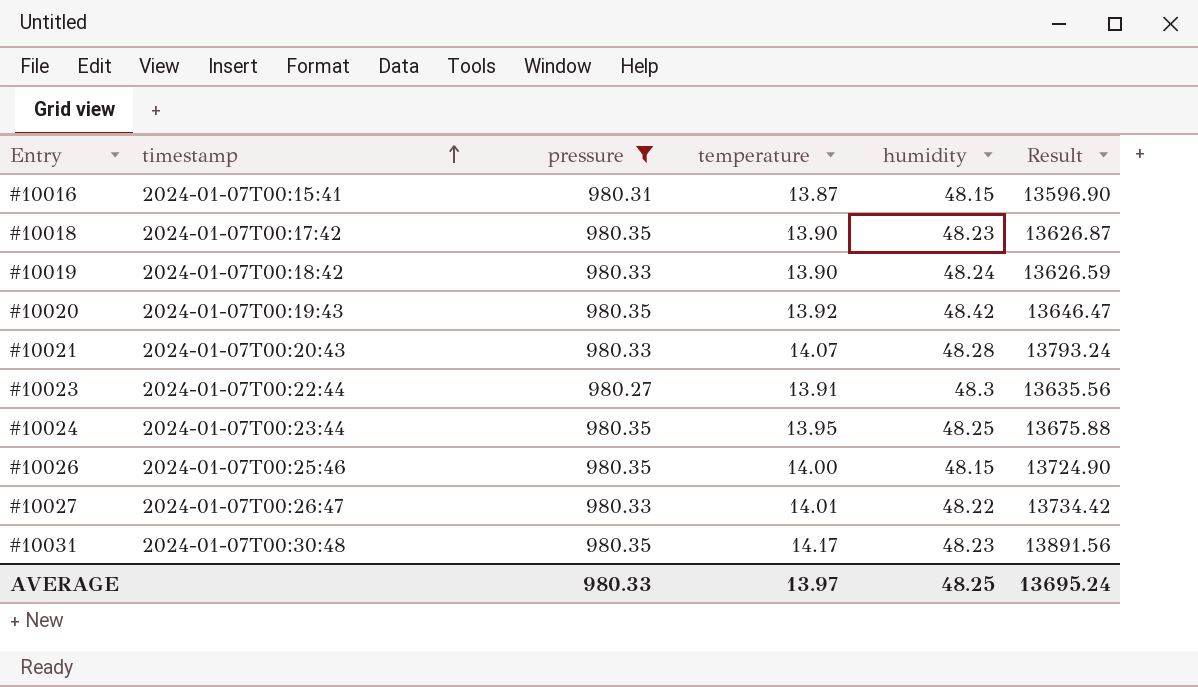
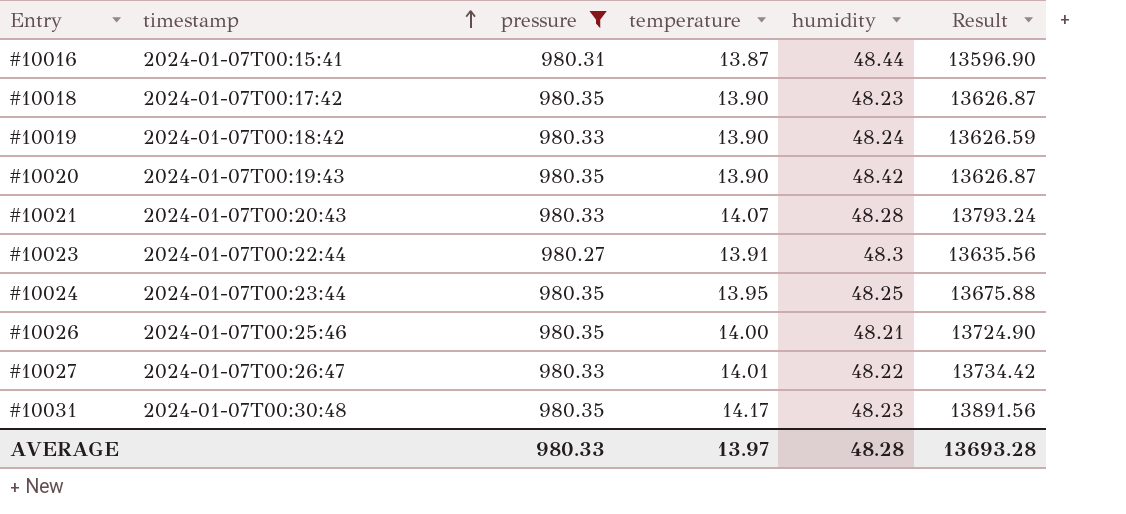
#10016 | humidity: 48.15 -> 48.44
#10020 | temperature: 13.92 -> 13.90
#10020 | Result: 13646.47 -> 13626.87
#10026 | humidity: 48.15 -> 48.21
AVERAGE | humidity: 48.25 -> 48.28
AVERAGE | Result: 13695.24 -> 13693.28

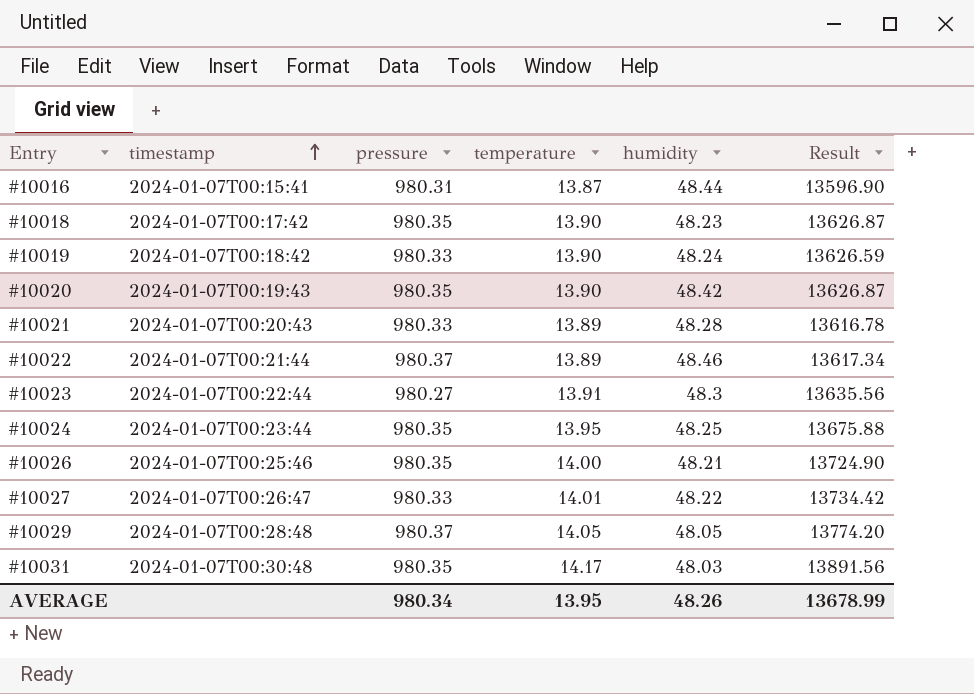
filter: pressure != 980.37 -> none
#10021 | temperature: 14.07 -> 13.89
#10021 | Result: 13793.24 -> 13616.78
#10031 | humidity: 48.23 -> 48.03
AVERAGE | pressure: 980.33 -> 980.34
AVERAGE | temperature: 13.97 -> 13.95
AVERAGE | humidity: 48.28 -> 48.26
AVERAGE | Result: 13693.28 -> 13678.99

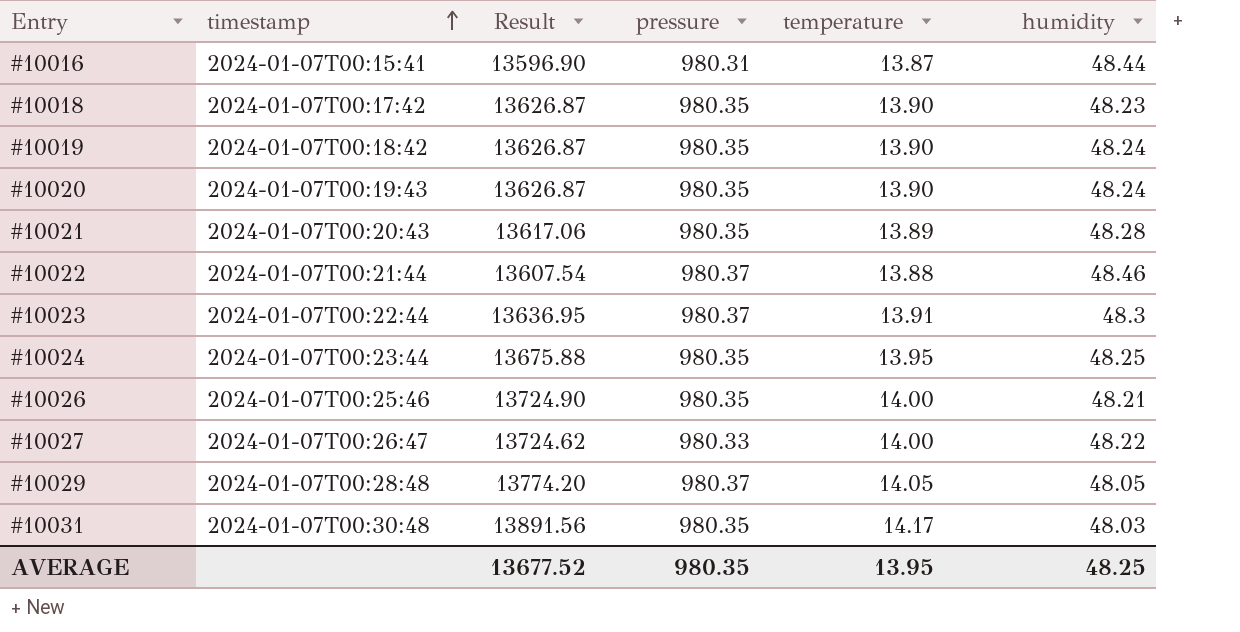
column Result | position: 6 -> 3
#10019 | Result: 13626.59 -> 13626.87
#10019 | pressure: 980.33 -> 980.35
#10020 | humidity: 48.42 -> 48.24
#10021 | Result: 13616.78 -> 13617.06
#10021 | pressure: 980.33 -> 980.35
#10022 | Result: 13617.34 -> 13607.54
#10022 | temperature: 13.89 -> 13.88
#10023 | Result: 13635.56 -> 13636.95
#10023 | pressure: 980.27 -> 980.37
#10027 | Result: 13734.42 -> 13724.62
#10027 | temperature: 14.01 -> 14.00
AVERAGE | Result: 13678.99 -> 13677.52
AVERAGE | pressure: 980.34 -> 980.35
AVERAGE | humidity: 48.26 -> 48.25

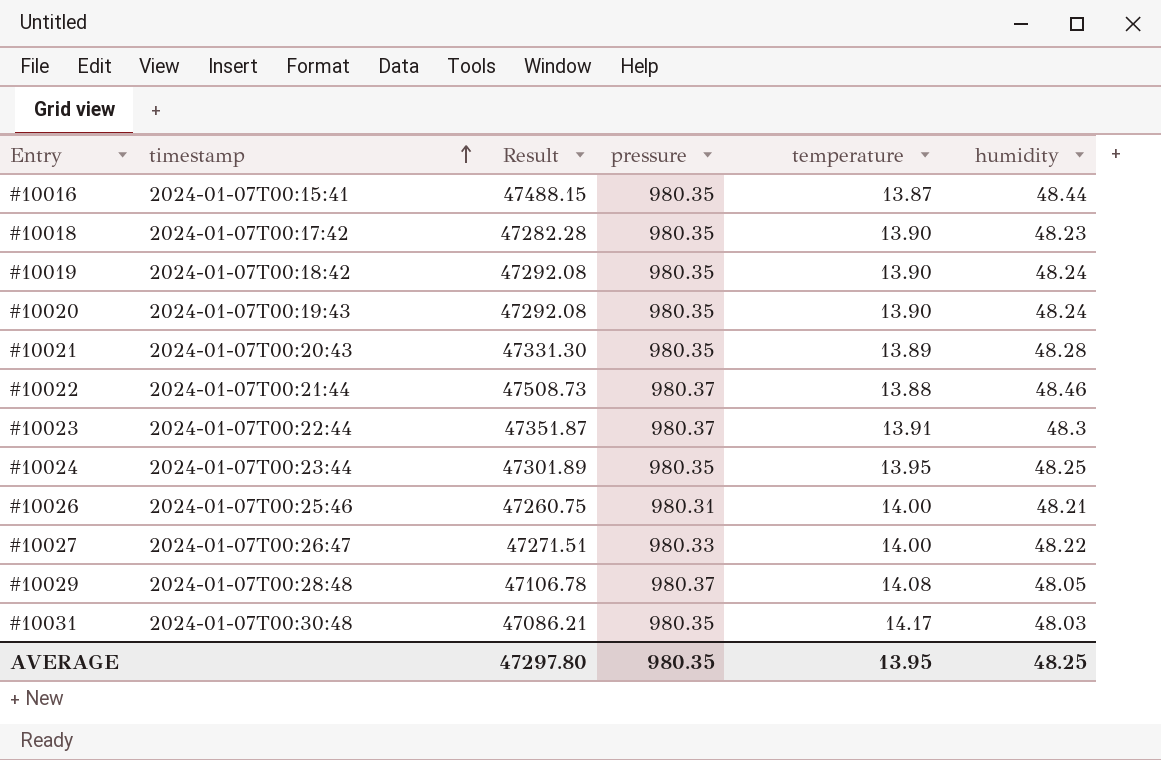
column Result | formula: [pressure] * [temperature] -> [pressure] * [humidity]
#10016 | pressure: 980.31 -> 980.35
#10026 | pressure: 980.35 -> 980.31
#10029 | temperature: 14.05 -> 14.08
AVERAGE | Result: 13677.52 -> 47297.80

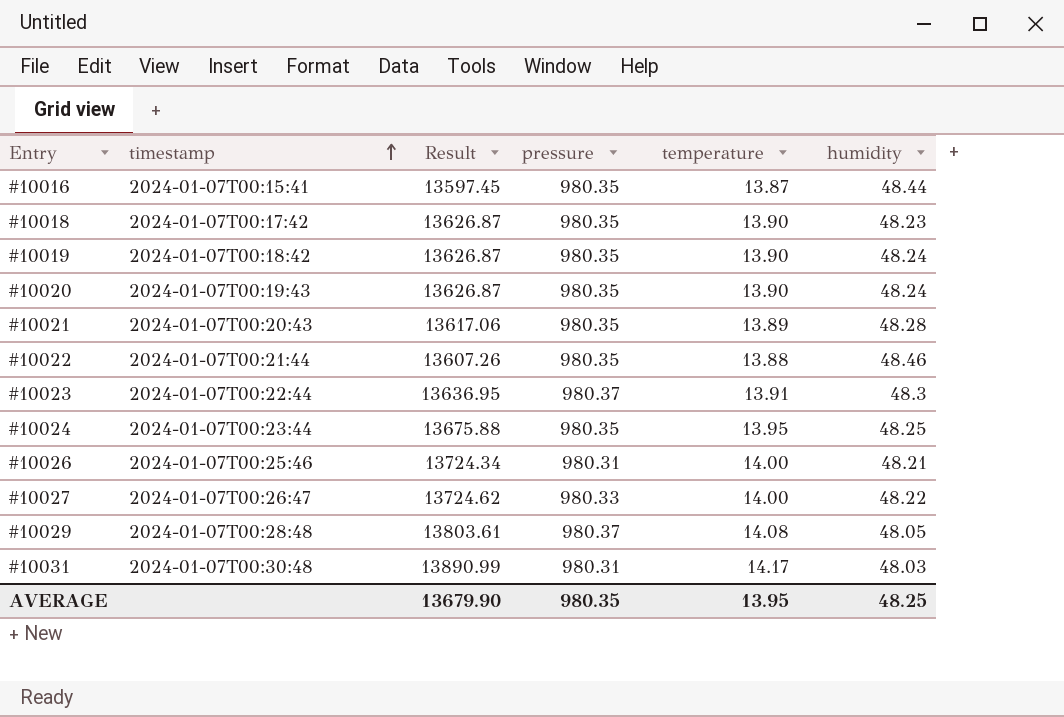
column Result | formula: [pressure] * [humidity] -> [pressure] * [temperature]
#10022 | pressure: 980.37 -> 980.35
#10031 | pressure: 980.35 -> 980.31
AVERAGE | Result: 47297.80 -> 13679.90

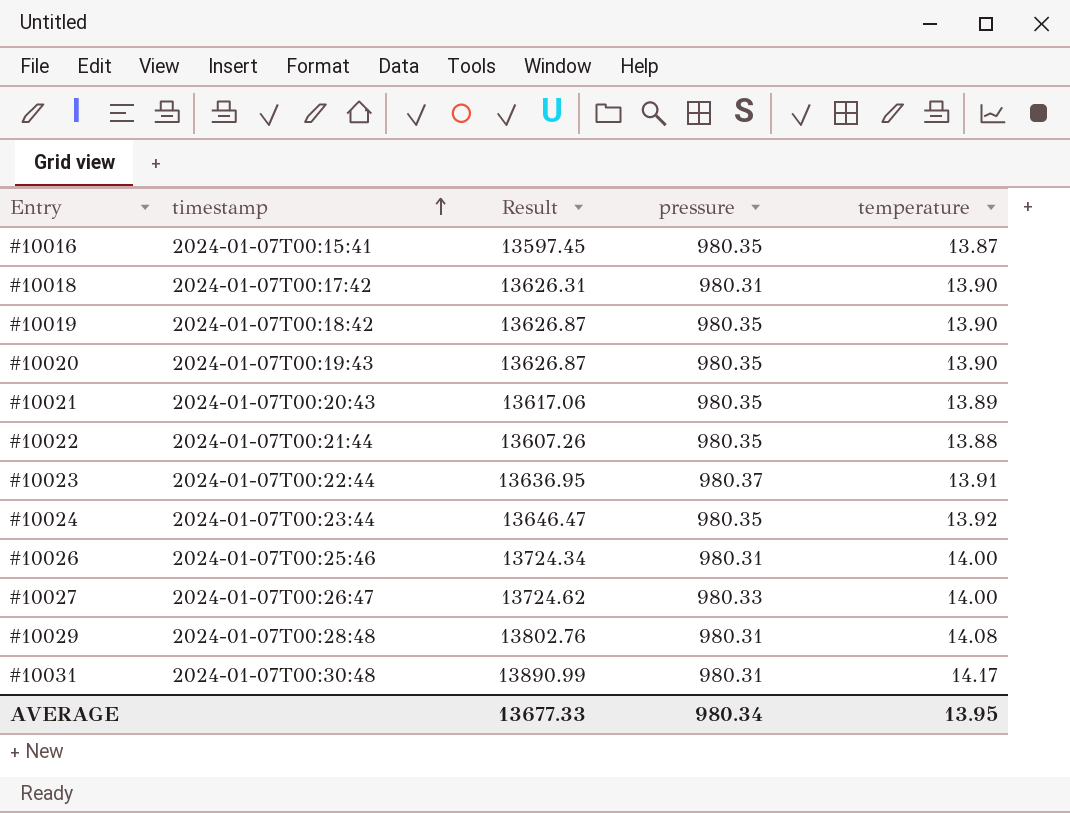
column humidity | position: 6 -> none
#10018 | Result: 13626.87 -> 13626.31
#10018 | pressure: 980.35 -> 980.31
#10024 | Result: 13675.88 -> 13646.47
#10024 | temperature: 13.95 -> 13.92
#10029 | Result: 13803.61 -> 13802.76
#10029 | pressure: 980.37 -> 980.31
AVERAGE | Result: 13679.90 -> 13677.33
AVERAGE | pressure: 980.35 -> 980.34

